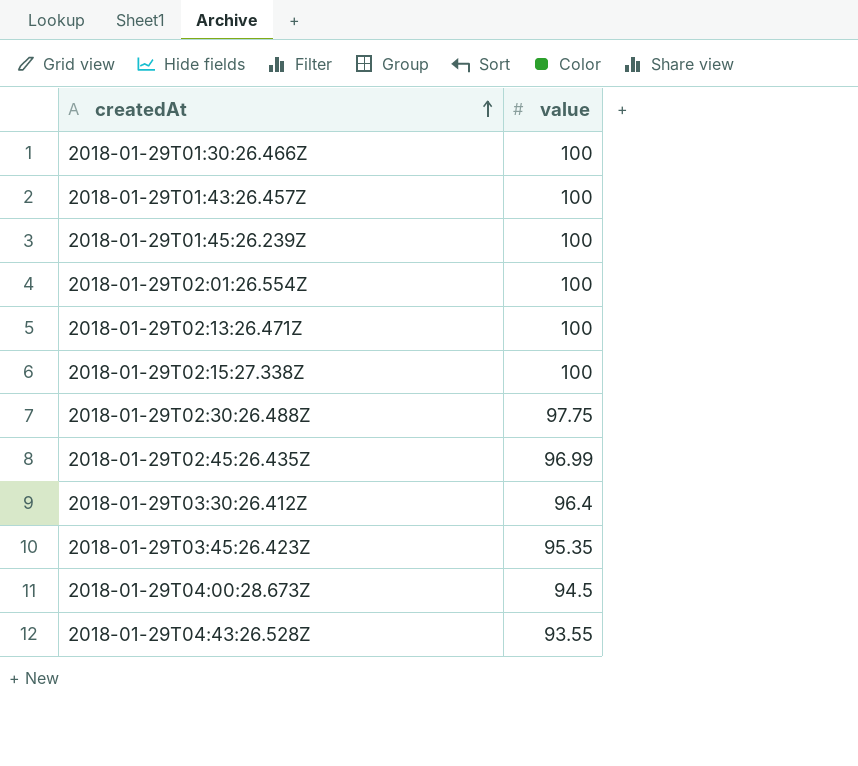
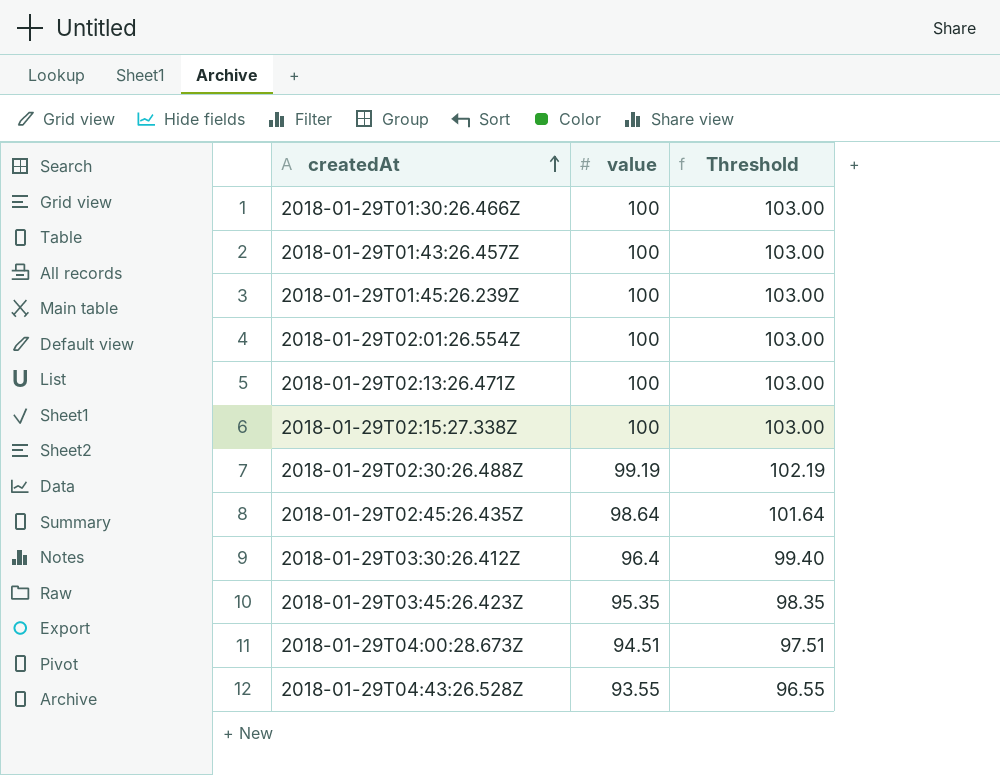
column Threshold | formula: none -> [value] + 3
2018-01-29T02:30:26.488Z | value: 97.75 -> 99.19
2018-01-29T02:45:26.435Z | value: 96.99 -> 98.64
2018-01-29T04:00:28.673Z | value: 94.5 -> 94.51

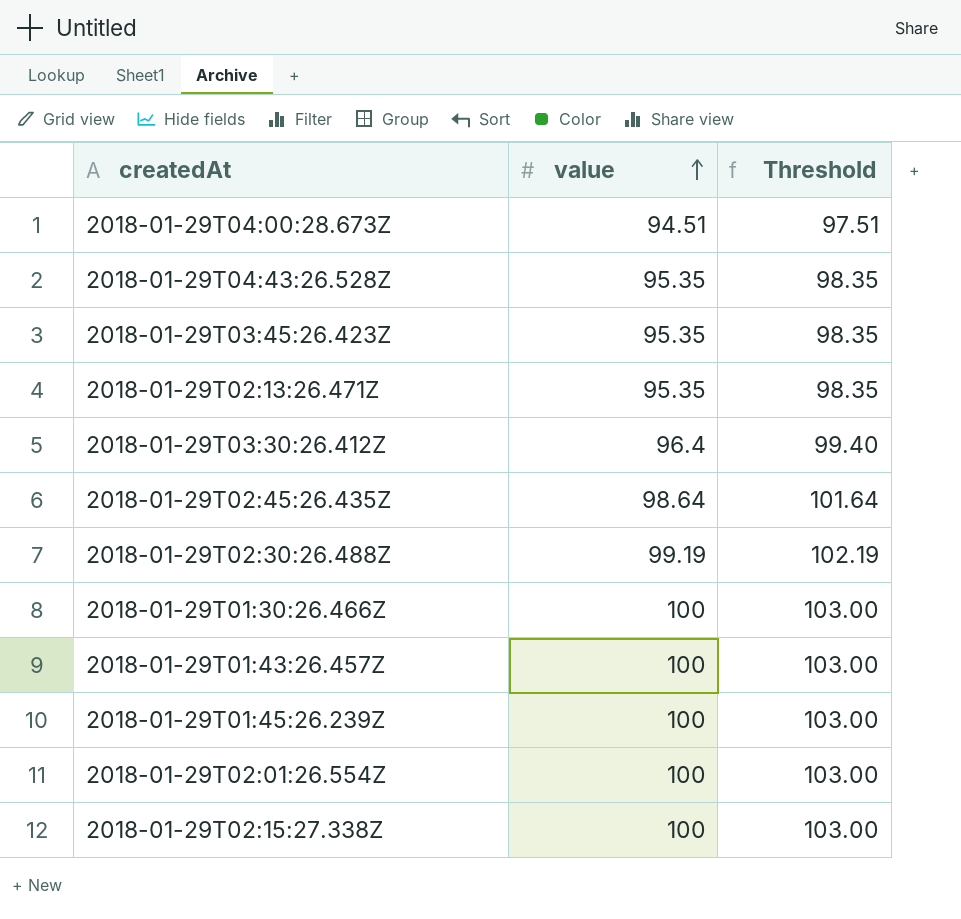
row order: createdAt ascending -> value ascending
2018-01-29T04:43:26.528Z | value: 93.55 -> 95.35
2018-01-29T04:43:26.528Z | Threshold: 96.55 -> 98.35
2018-01-29T02:13:26.471Z | value: 100 -> 95.35
2018-01-29T02:13:26.471Z | Threshold: 103.00 -> 98.35

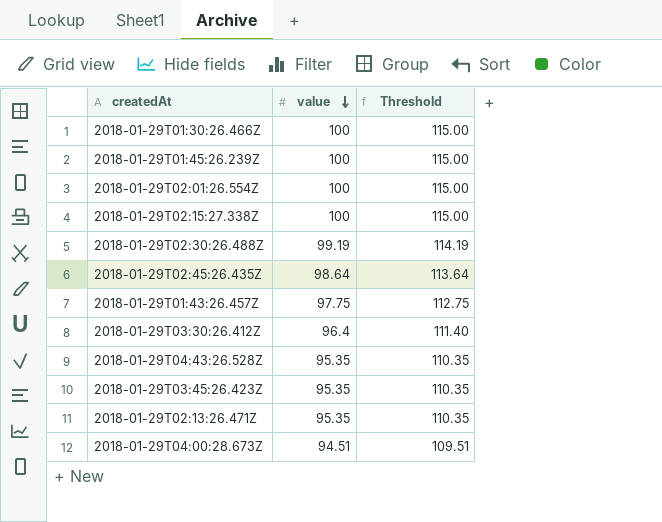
row order: value ascending -> value descending
column Threshold | formula: [value] + 3 -> [value] + 15
2018-01-29T01:43:26.457Z | value: 100 -> 97.75

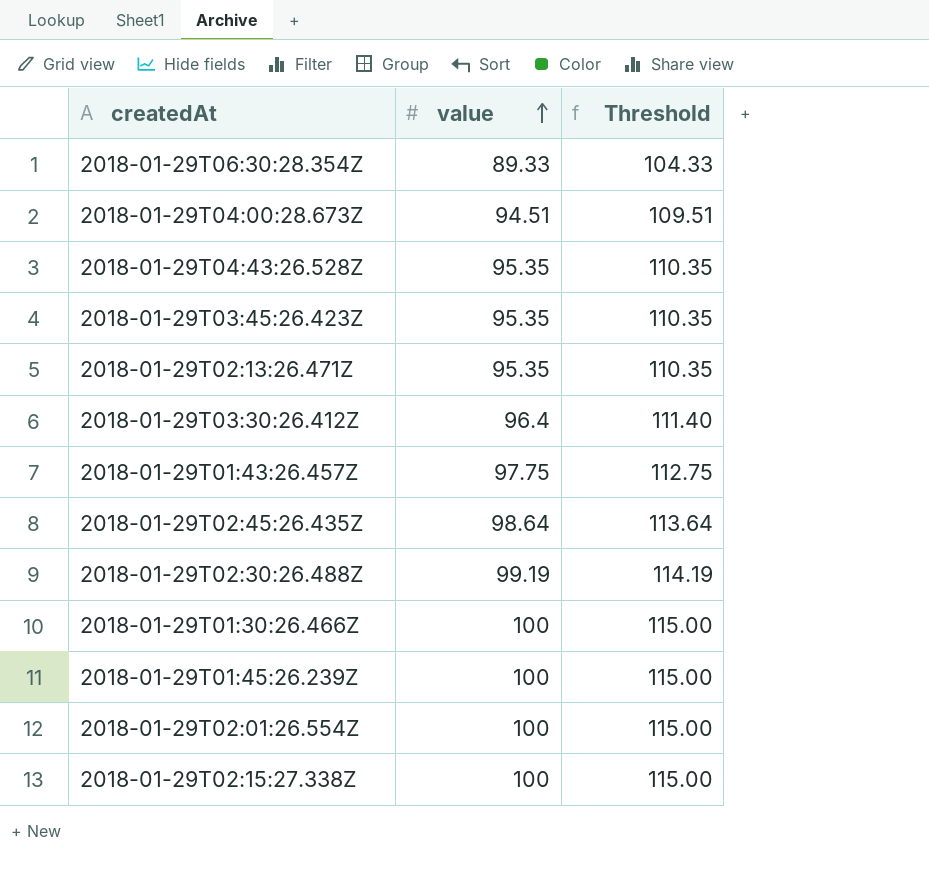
row order: value descending -> value ascending
row 2018-01-29T06:30:28.354Z: none -> 89.33 | 104.33

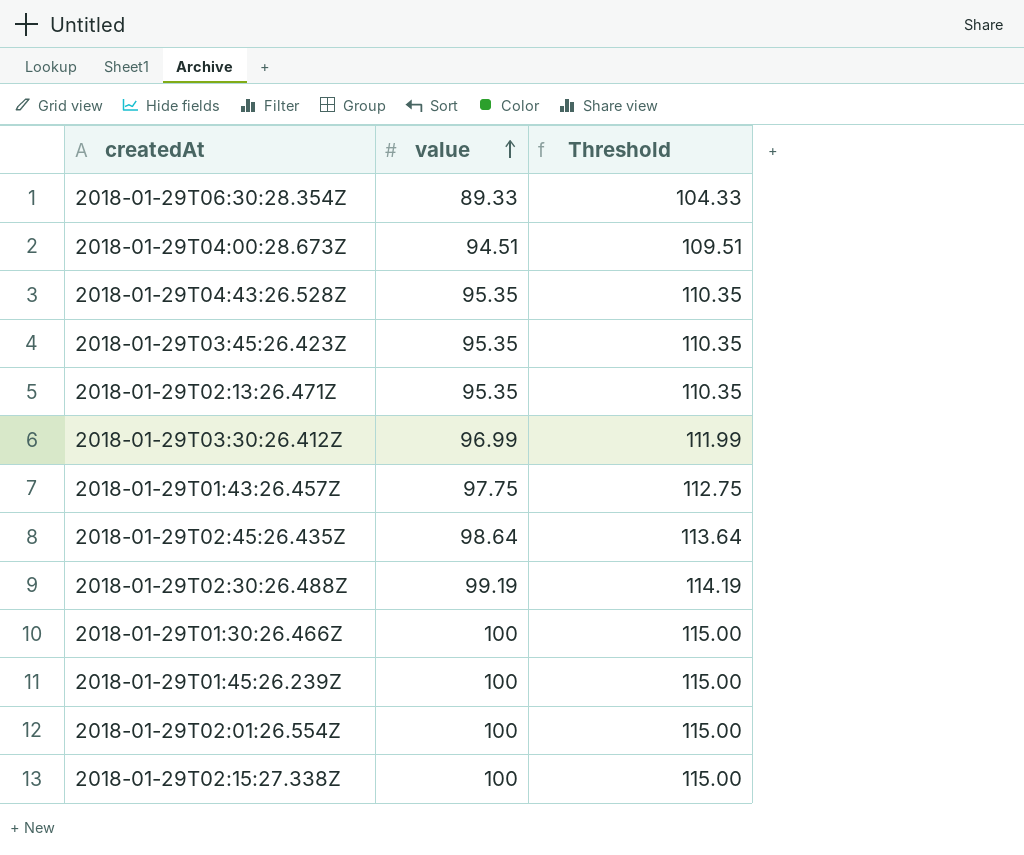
2018-01-29T03:30:26.412Z | value: 96.4 -> 96.99
2018-01-29T03:30:26.412Z | Threshold: 111.40 -> 111.99

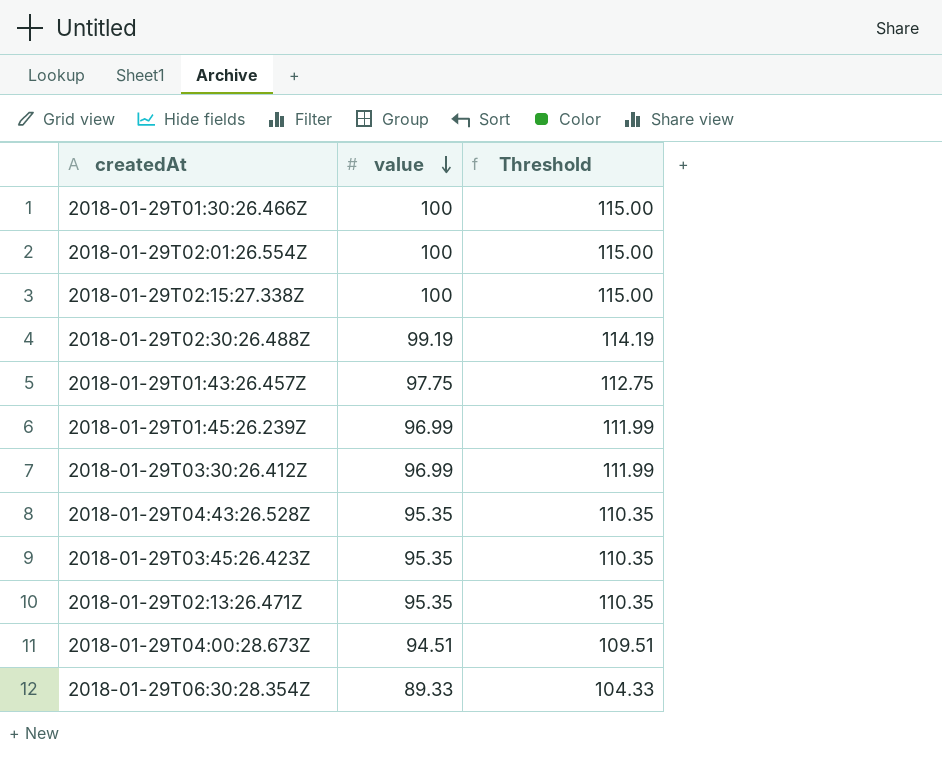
row order: value ascending -> value descending
row 2018-01-29T02:45:26.435Z: 98.64 | 113.64 -> none
2018-01-29T01:45:26.239Z | value: 100 -> 96.99
2018-01-29T01:45:26.239Z | Threshold: 115.00 -> 111.99

